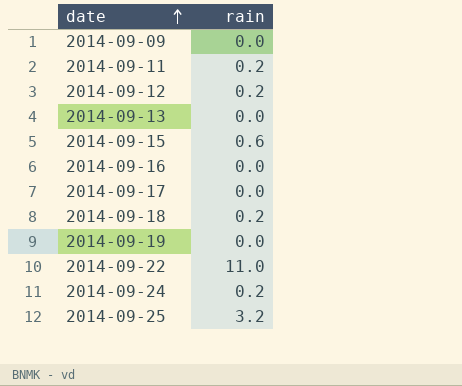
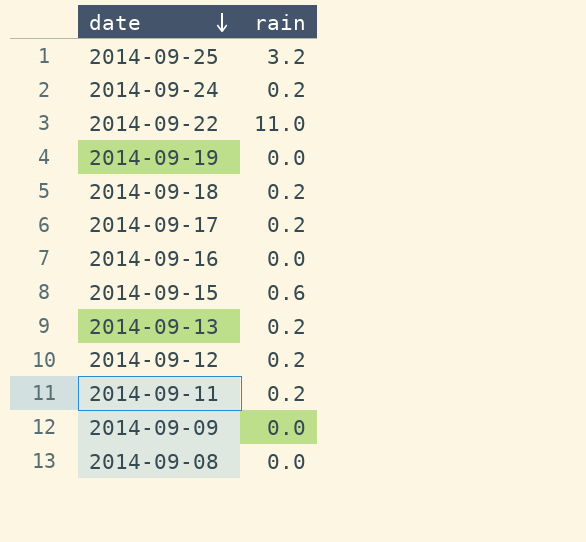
row order: date ascending -> date descending
2014-09-17 | rain: 0.0 -> 0.2
2014-09-13 | rain: 0.0 -> 0.2
row 2014-09-08: none -> 0.0

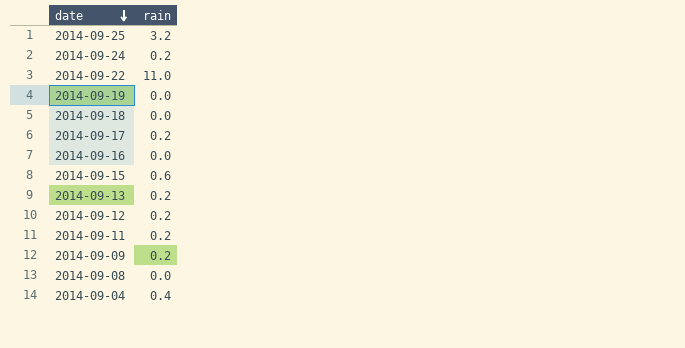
2014-09-18 | rain: 0.2 -> 0.0
2014-09-09 | rain: 0.0 -> 0.2
row 2014-09-04: none -> 0.4

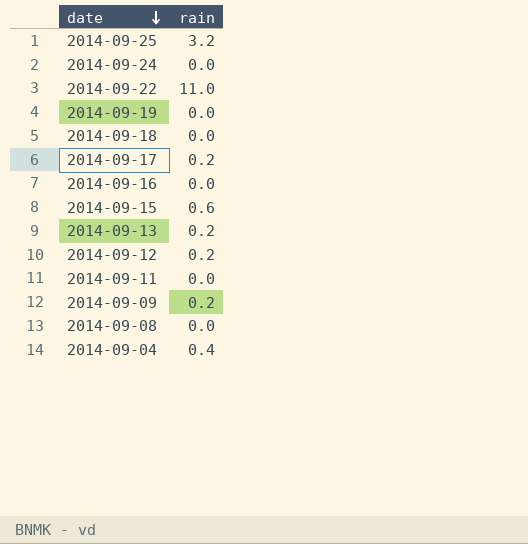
2014-09-24 | rain: 0.2 -> 0.0
2014-09-11 | rain: 0.2 -> 0.0

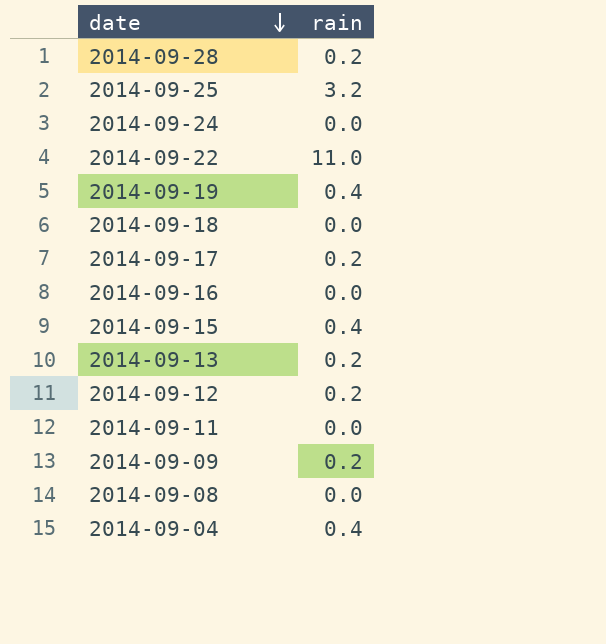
row 2014-09-28: none -> 0.2
2014-09-19 | rain: 0.0 -> 0.4
2014-09-15 | rain: 0.6 -> 0.4

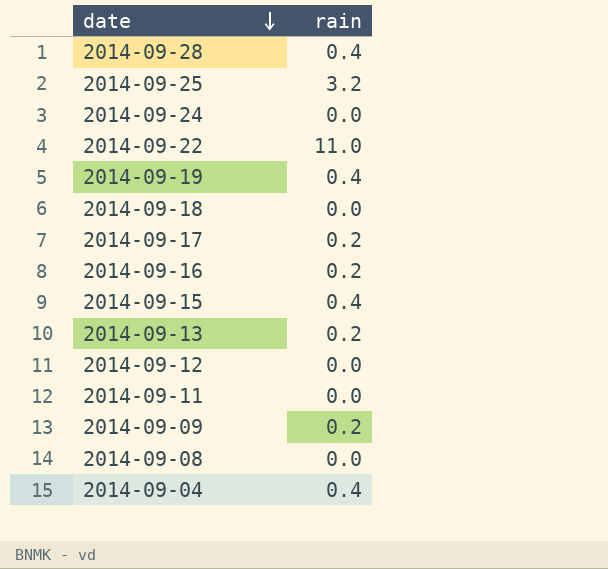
2014-09-28 | rain: 0.2 -> 0.4
2014-09-16 | rain: 0.0 -> 0.2
2014-09-12 | rain: 0.2 -> 0.0

